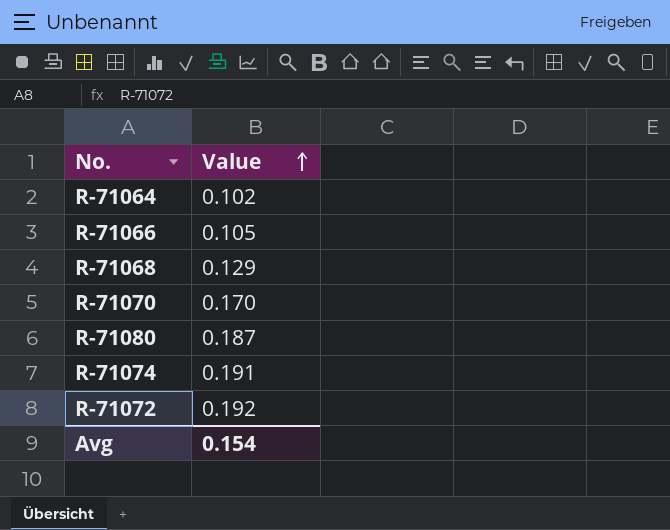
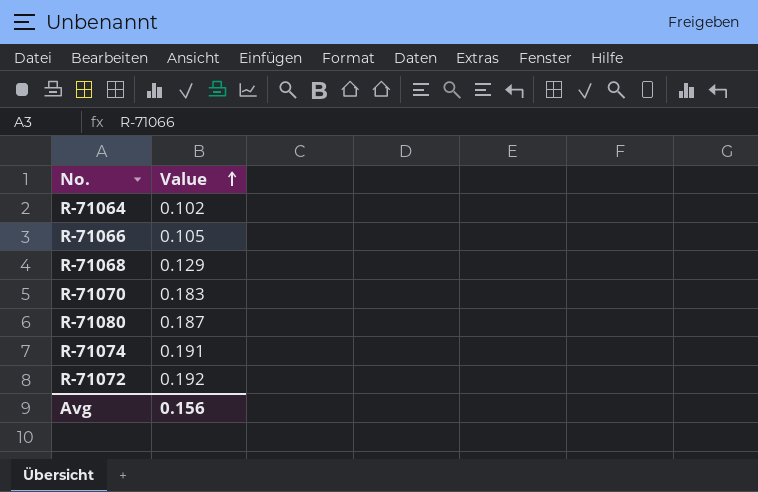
R-71070 | Value: 0.170 -> 0.183
Avg | Value: 0.154 -> 0.156

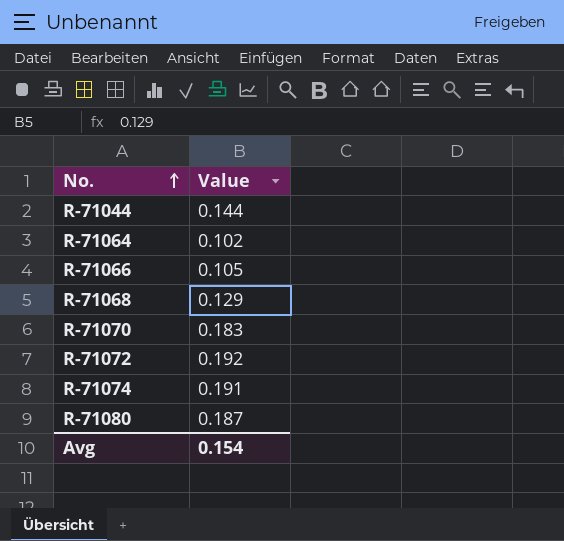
row order: Value ascending -> No. ascending
row R-71044: none -> 0.144
Avg | Value: 0.156 -> 0.154

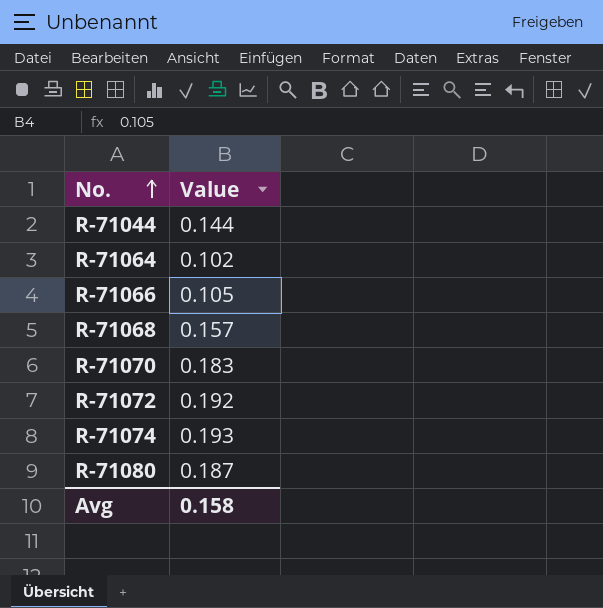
R-71068 | Value: 0.129 -> 0.157
R-71074 | Value: 0.191 -> 0.193
Avg | Value: 0.154 -> 0.158

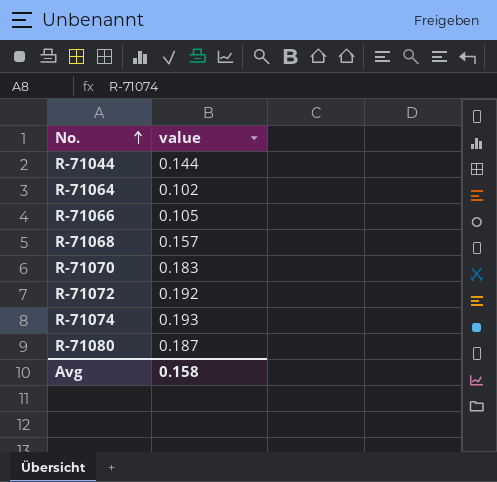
column name: Value -> value

